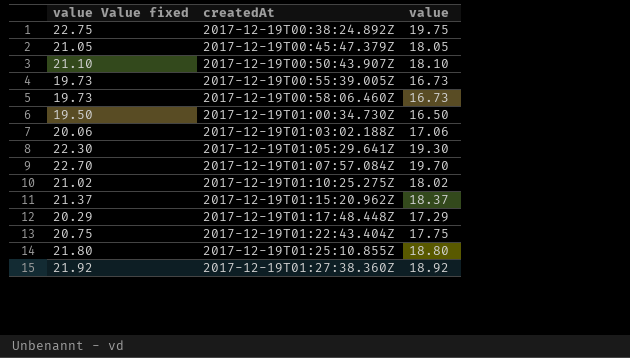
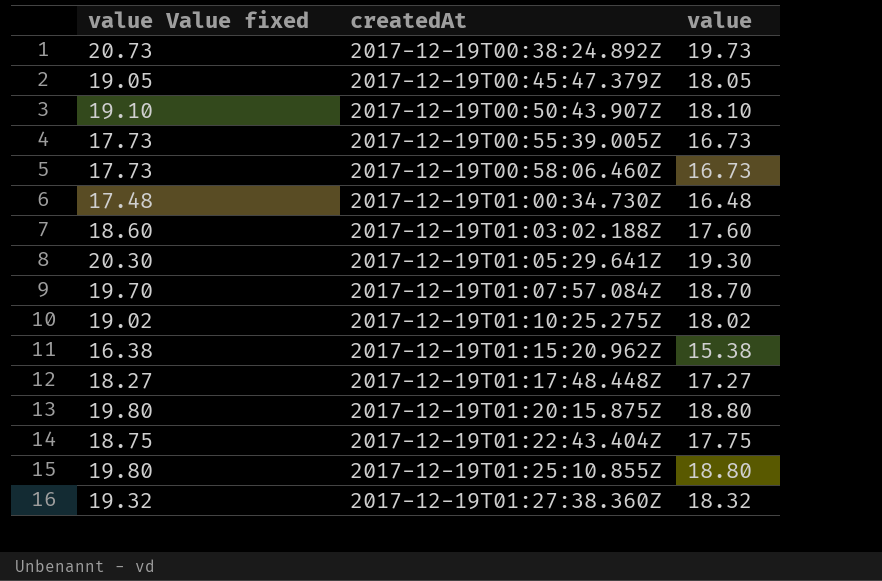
column value Value fixed | formula: [value] + 3 -> [value] + 1
2017-12-19T00:38:24.892Z | value: 19.75 -> 19.73
2017-12-19T01:00:34.730Z | value: 16.50 -> 16.48
2017-12-19T01:03:02.188Z | value: 17.06 -> 17.60
2017-12-19T01:07:57.084Z | value: 19.70 -> 18.70
2017-12-19T01:15:20.962Z | value: 18.37 -> 15.38
2017-12-19T01:17:48.448Z | value: 17.29 -> 17.27
row 2017-12-19T01:20:15.875Z: none -> 19.80 | 18.80
2017-12-19T01:27:38.360Z | value: 18.92 -> 18.32

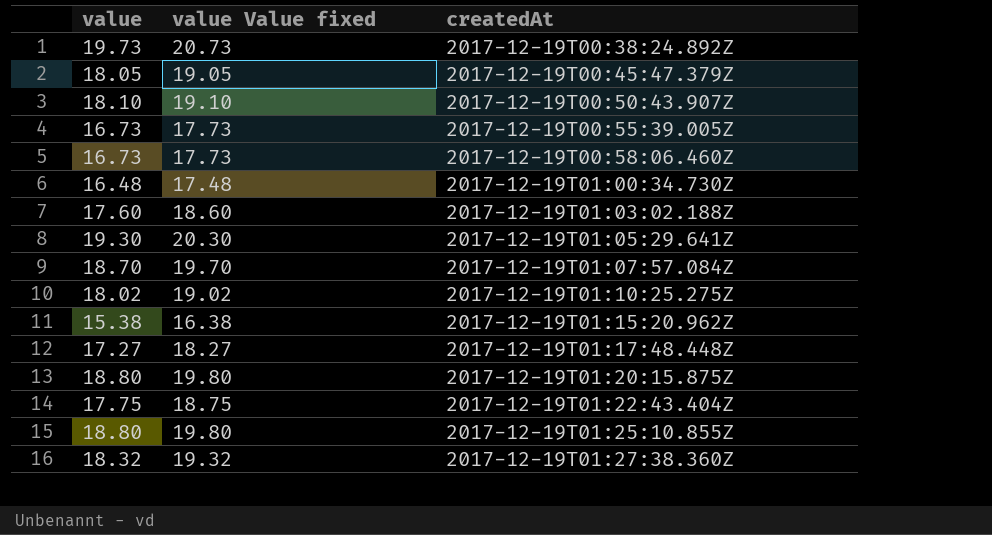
column value | position: 3 -> 1

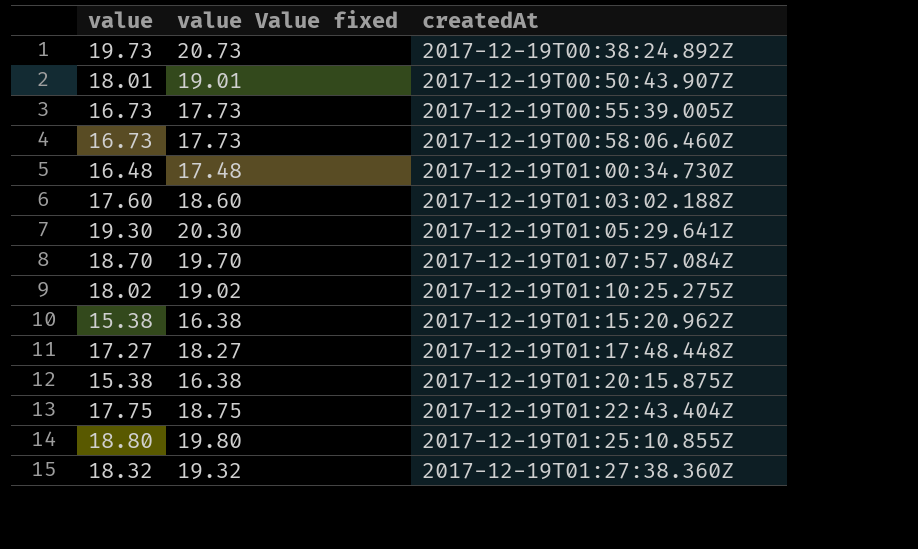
row 2017-12-19T00:45:47.379Z: 18.05 | 19.05 -> none
2017-12-19T00:50:43.907Z | value: 18.10 -> 18.01
2017-12-19T00:50:43.907Z | value Value fixed: 19.10 -> 19.01
2017-12-19T01:20:15.875Z | value: 18.80 -> 15.38
2017-12-19T01:20:15.875Z | value Value fixed: 19.80 -> 16.38

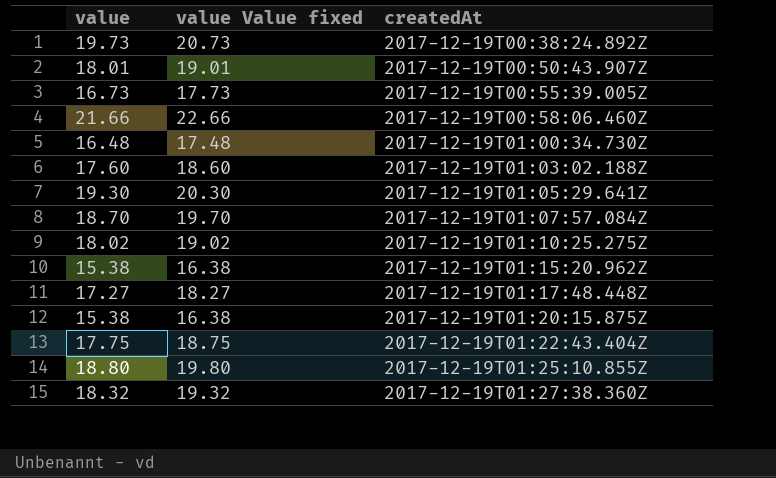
2017-12-19T00:58:06.460Z | value: 16.73 -> 21.66
2017-12-19T00:58:06.460Z | value Value fixed: 17.73 -> 22.66

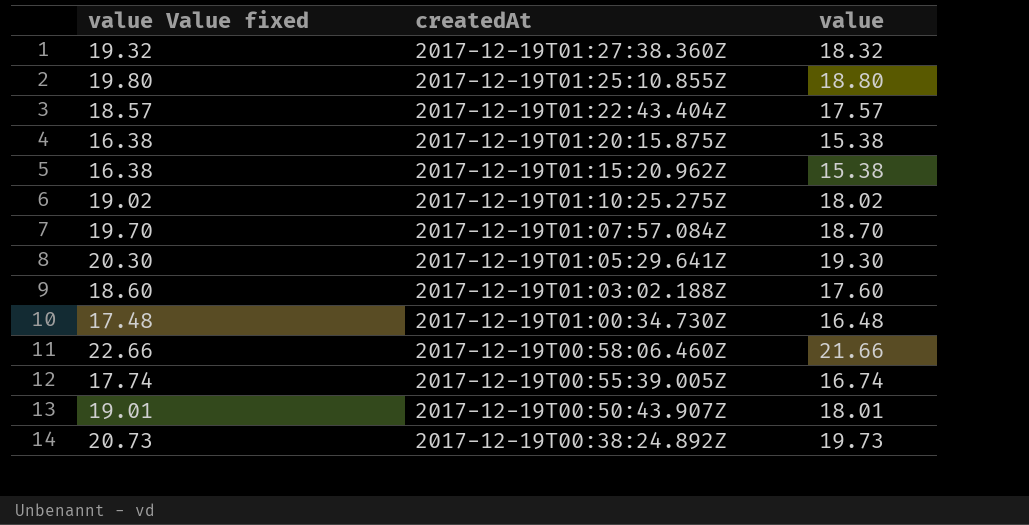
row order: createdAt ascending -> createdAt descending
column value | position: 1 -> 3
row 2017-12-19T01:17:48.448Z: 17.27 | 18.27 -> none
2017-12-19T01:22:43.404Z | value Value fixed: 18.75 -> 18.57
2017-12-19T01:22:43.404Z | value: 17.75 -> 17.57
2017-12-19T00:55:39.005Z | value Value fixed: 17.73 -> 17.74
2017-12-19T00:55:39.005Z | value: 16.73 -> 16.74

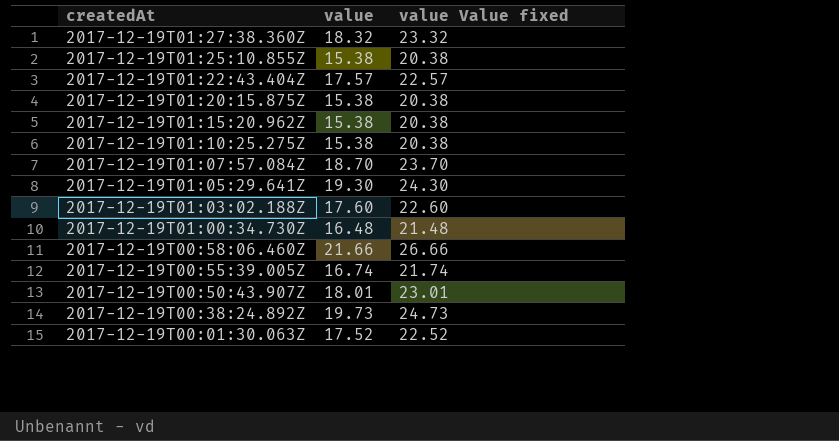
column value Value fixed | formula: [value] + 1 -> [value] + 5
column value Value fixed | position: 1 -> 3
2017-12-19T01:25:10.855Z | value: 18.80 -> 15.38
2017-12-19T01:10:25.275Z | value: 18.02 -> 15.38
row 2017-12-19T00:01:30.063Z: none -> 17.52 | 22.52

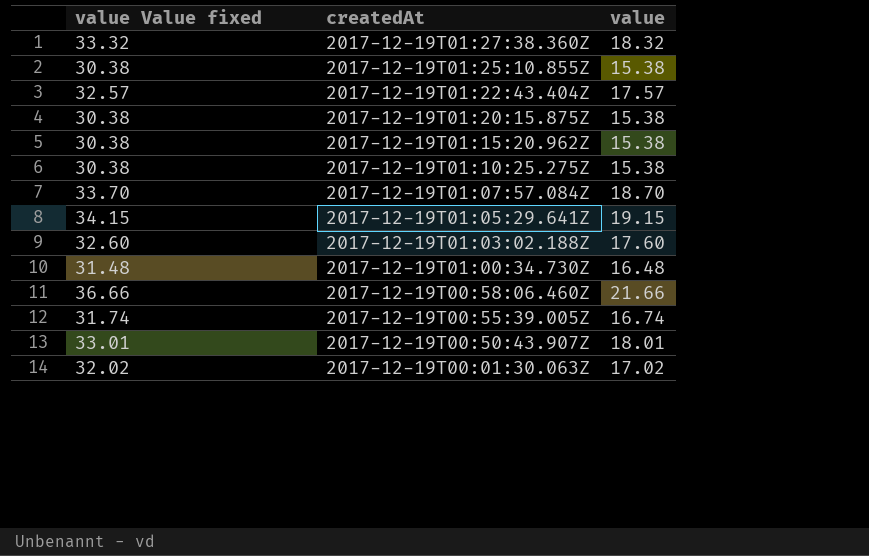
column value Value fixed | formula: [value] + 5 -> [value] + 15
column value Value fixed | position: 3 -> 1
row 2017-12-19T00:38:24.892Z: 19.73 | 24.73 -> none
2017-12-19T01:05:29.641Z | value: 19.30 -> 19.15
2017-12-19T00:01:30.063Z | value: 17.52 -> 17.02

